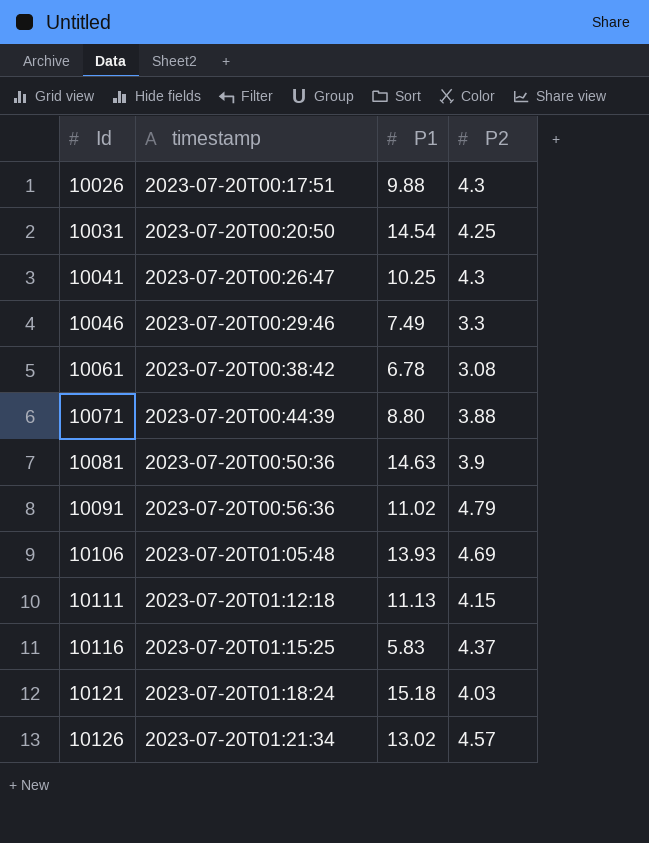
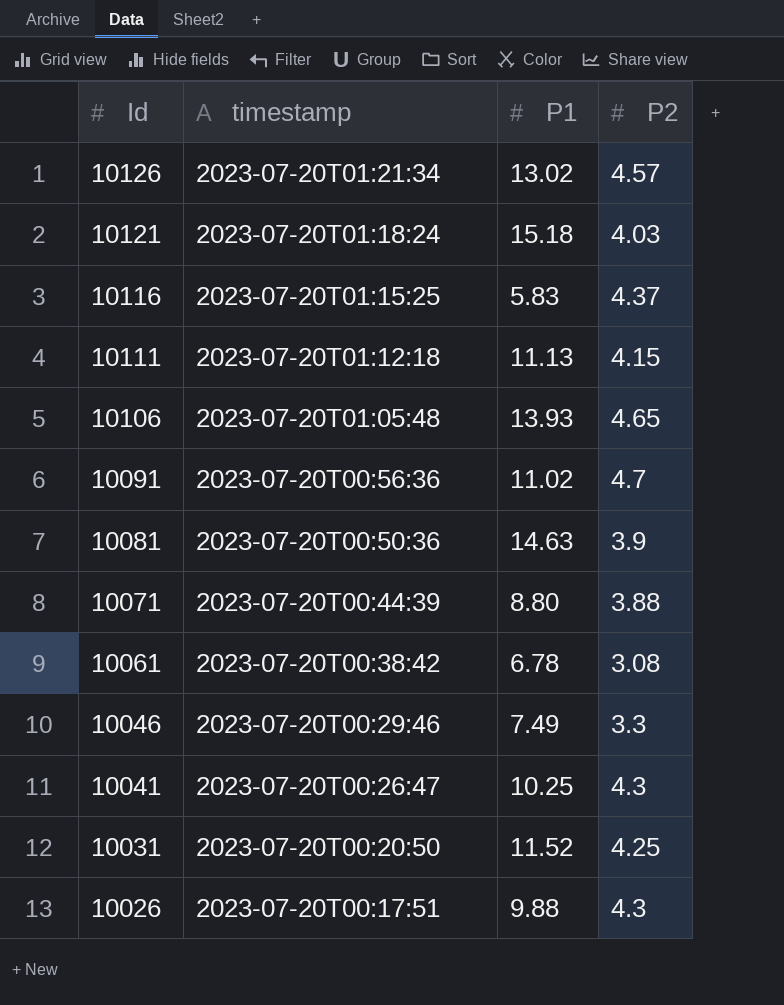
row order: Id ascending -> Id descending
10106 | P2: 4.69 -> 4.65
10091 | P2: 4.79 -> 4.7
10031 | P1: 14.54 -> 11.52

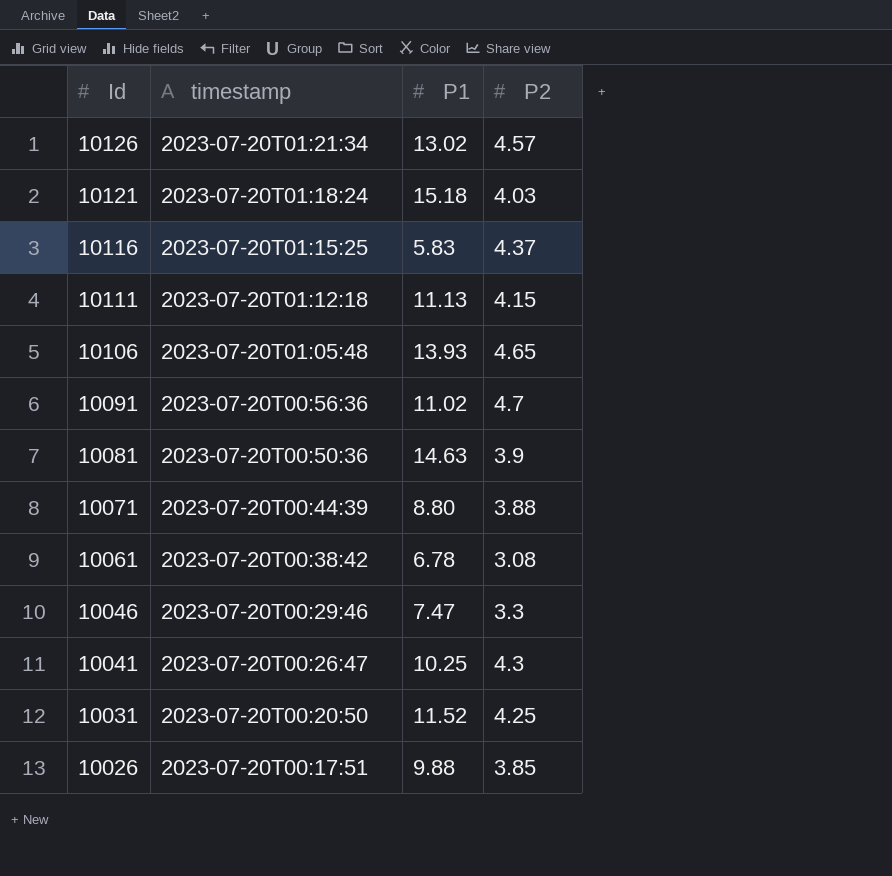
10046 | P1: 7.49 -> 7.47
10026 | P2: 4.3 -> 3.85

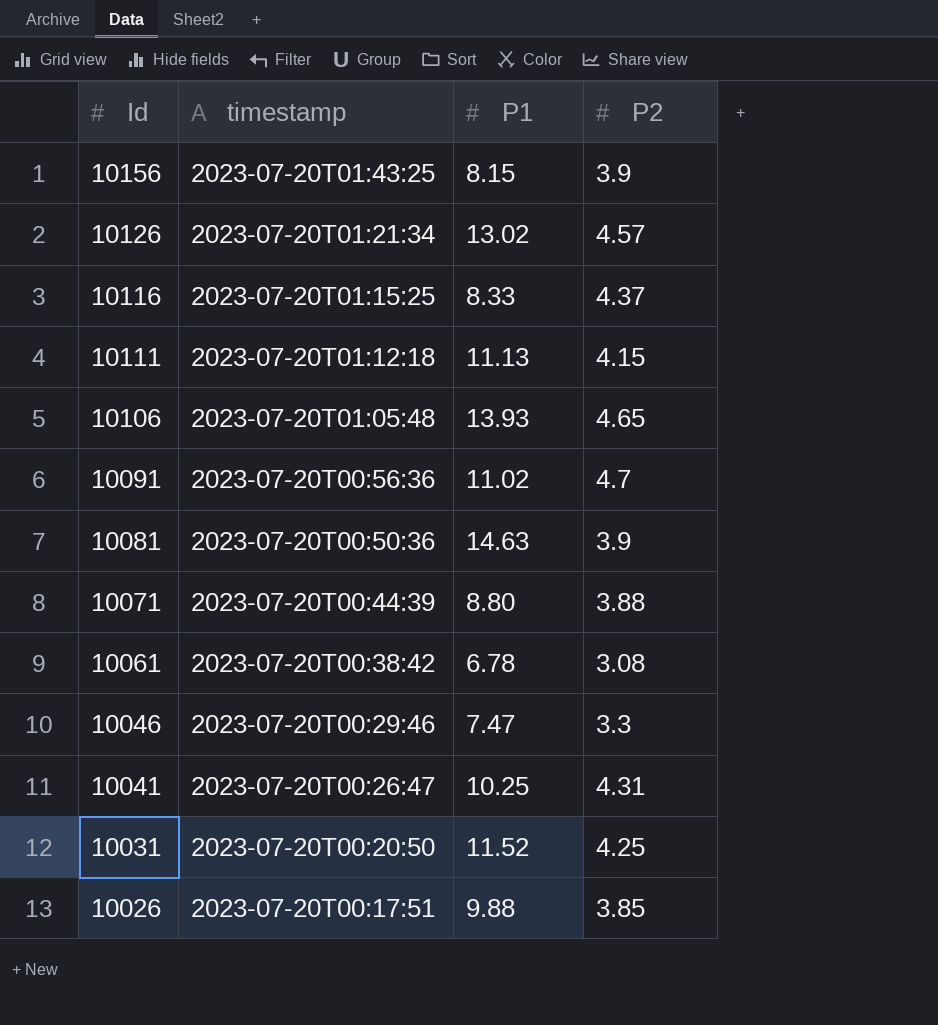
row 10121: 2023-07-20T01:18:24 | 15.18 | 4.03 -> none
row 10156: none -> 2023-07-20T01:43:25 | 8.15 | 3.9
10116 | P1: 5.83 -> 8.33
10041 | P2: 4.3 -> 4.31

